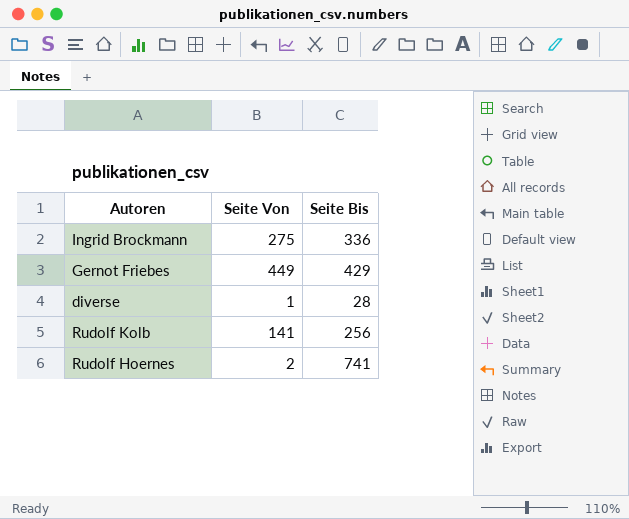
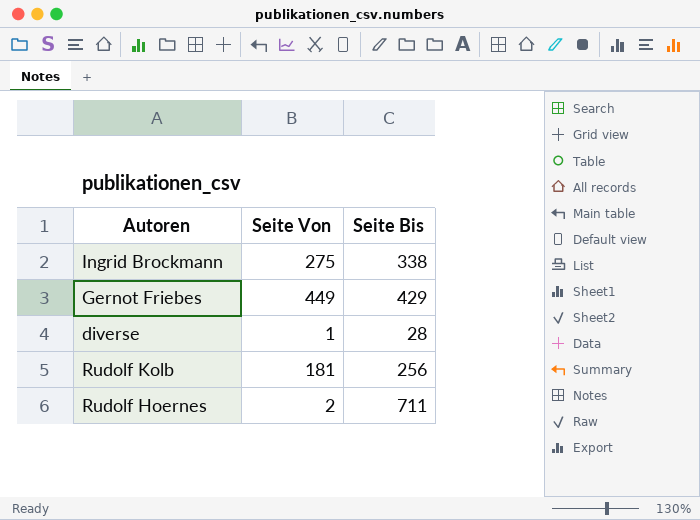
Ingrid Brockmann | Seite Bis: 336 -> 338
Rudolf Kolb | Seite Von: 141 -> 181
Rudolf Hoernes | Seite Bis: 741 -> 711

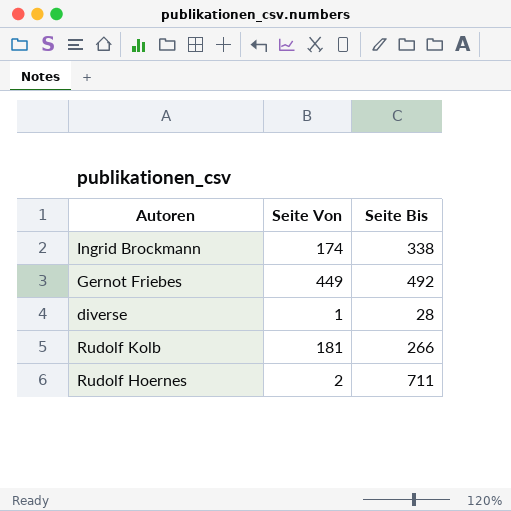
Ingrid Brockmann | Seite Von: 275 -> 174
Gernot Friebes | Seite Bis: 429 -> 492
Rudolf Kolb | Seite Bis: 256 -> 266

